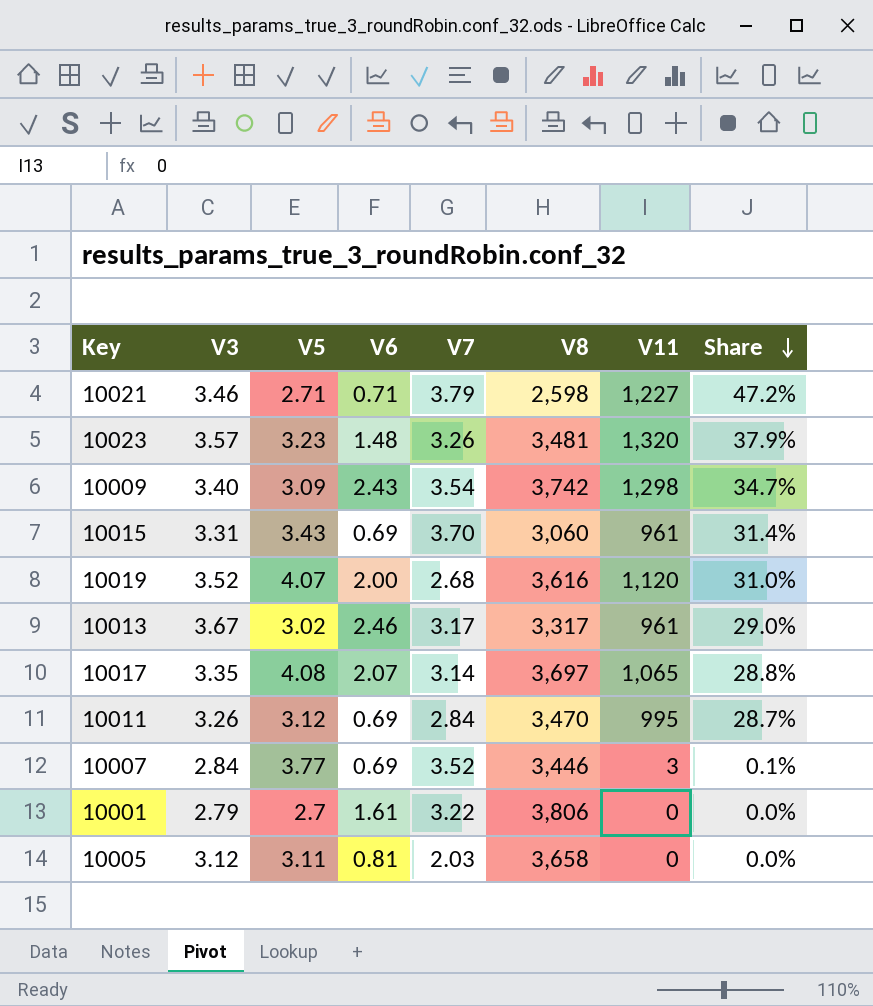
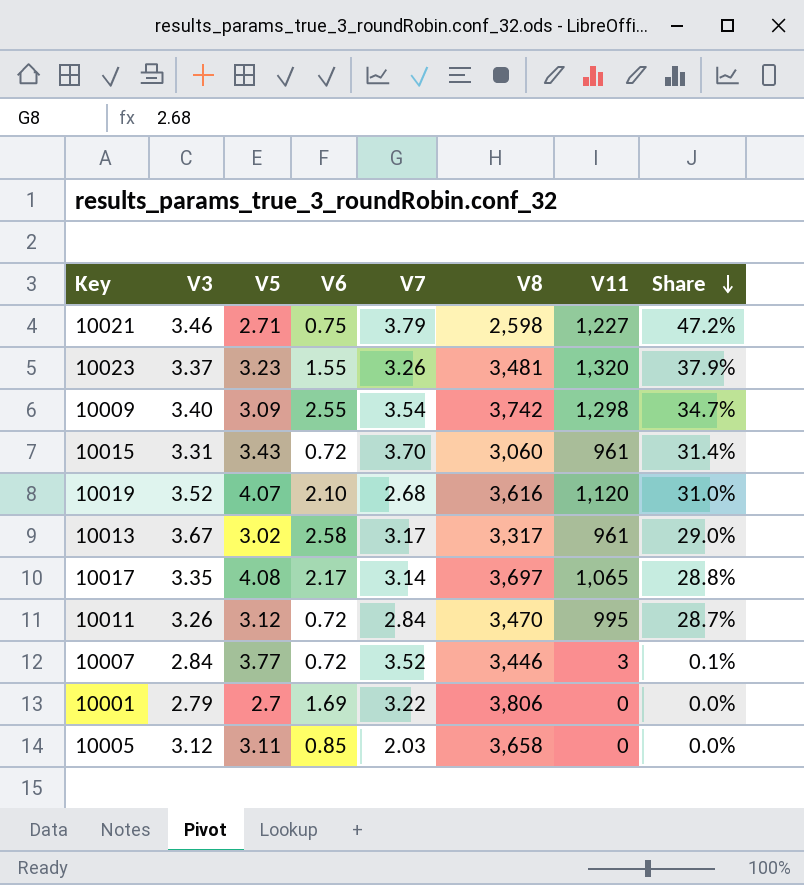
10021 | V6: 0.71 -> 0.75
10023 | V3: 3.57 -> 3.37
10023 | V6: 1.48 -> 1.55
10009 | V6: 2.43 -> 2.55
10015 | V6: 0.69 -> 0.72
10019 | V6: 2.00 -> 2.10
10013 | V6: 2.46 -> 2.58
10017 | V6: 2.07 -> 2.17
10011 | V6: 0.69 -> 0.72
10007 | V6: 0.69 -> 0.72
10001 | V6: 1.61 -> 1.69
10005 | V6: 0.81 -> 0.85

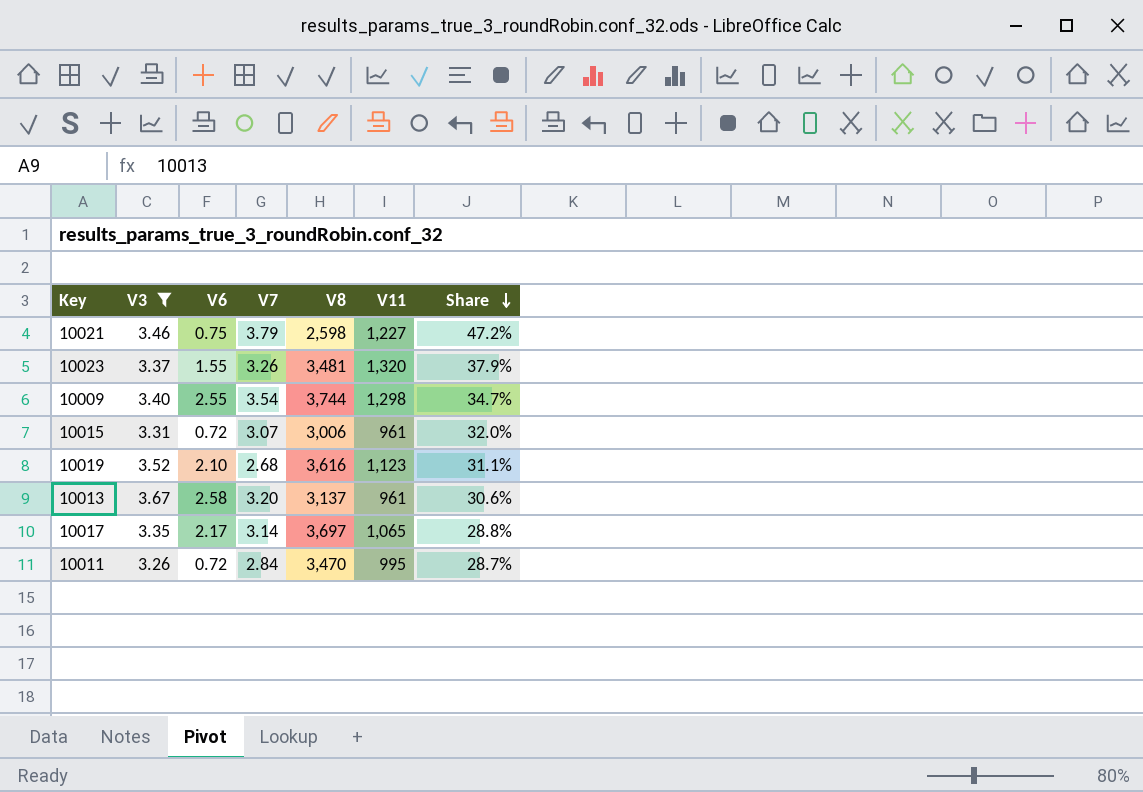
filter: none -> V3 >= 3.26
column V5 | position: 3 -> none
10009 | V8: 3,742 -> 3,744
10015 | V7: 3.70 -> 3.07
10015 | V8: 3,060 -> 3,006
10015 | Share: 31.4% -> 32.0%
10019 | V11: 1,120 -> 1,123
10019 | Share: 31.0% -> 31.1%
10013 | V7: 3.17 -> 3.20
10013 | V8: 3,317 -> 3,137
10013 | Share: 29.0% -> 30.6%

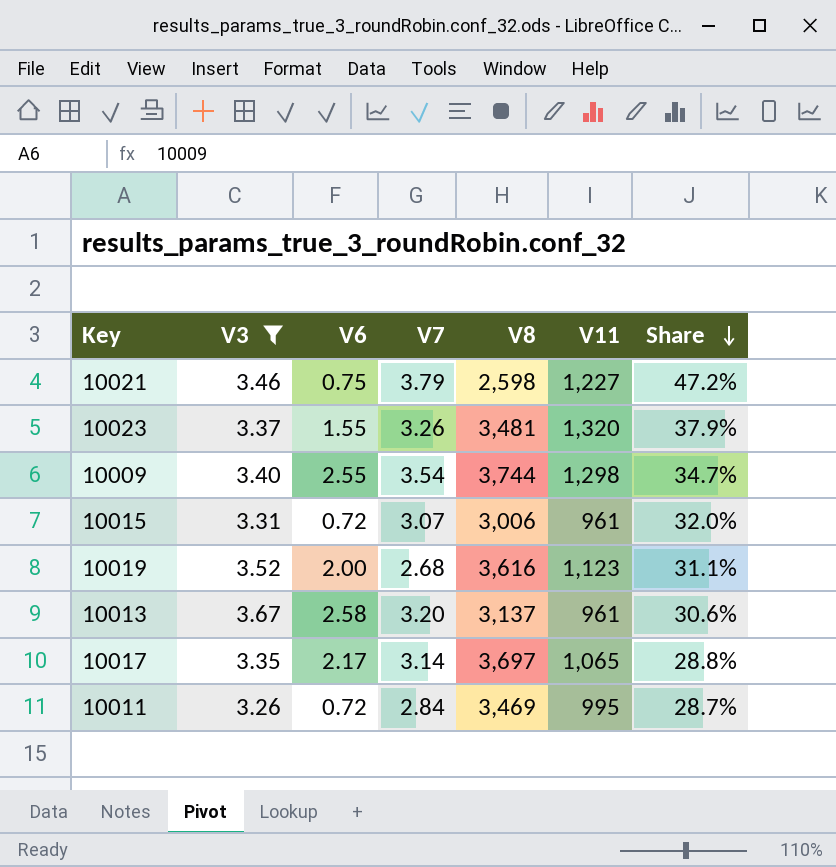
10019 | V6: 2.10 -> 2.00
10011 | V8: 3,470 -> 3,469

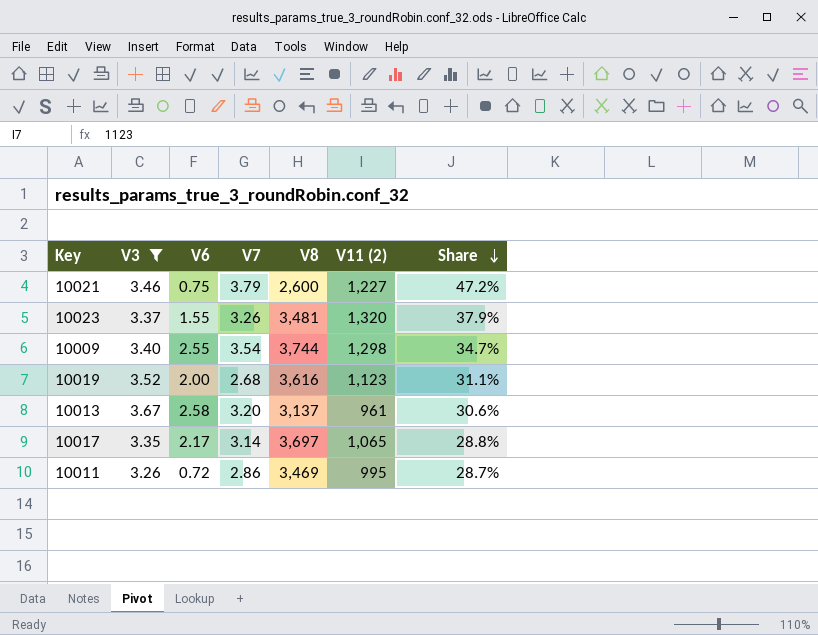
column name: V11 -> V11 (2)
row 10015: 3.31 | 0.72 | 3.07 | 3,006 | 961 | 32.0% -> none
10021 | V8: 2,598 -> 2,600
10011 | V7: 2.84 -> 2.86

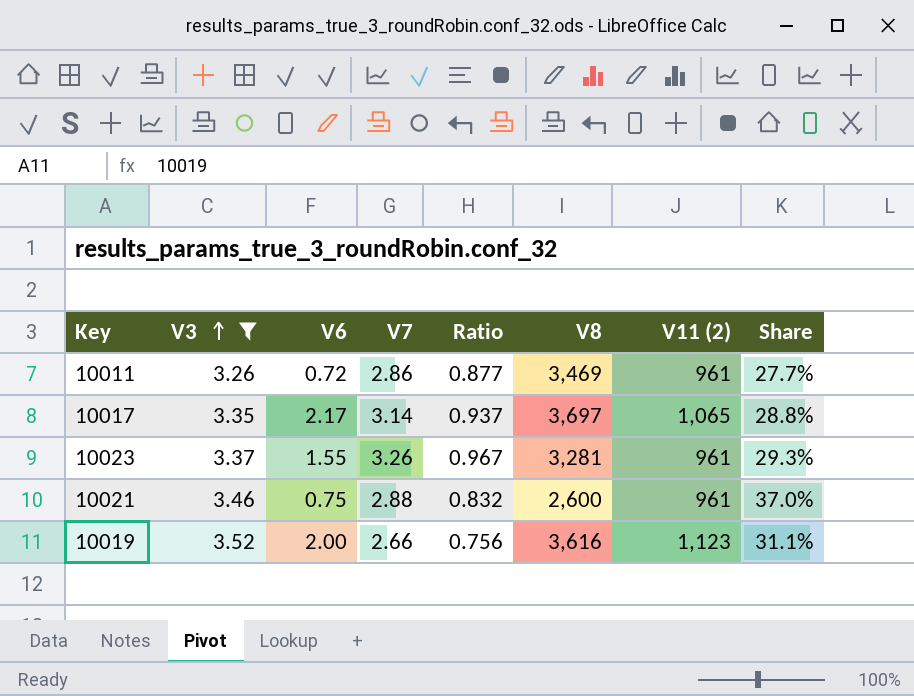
row order: Share descending -> V3 ascending
column Ratio | formula: none -> [V7] / [V3]
row 10009: 3.40 | 2.55 | 3.54 | 3,744 | 1,298 | 34.7% -> none
row 10013: 3.67 | 2.58 | 3.20 | 3,137 | 961 | 30.6% -> none
10011 | V11 (2): 995 -> 961
10011 | Share: 28.7% -> 27.7%
10023 | V8: 3,481 -> 3,281
10023 | V11 (2): 1,320 -> 961
10023 | Share: 37.9% -> 29.3%
10021 | V7: 3.79 -> 2.88
10021 | V11 (2): 1,227 -> 961
10021 | Share: 47.2% -> 37.0%
10019 | V7: 2.68 -> 2.66

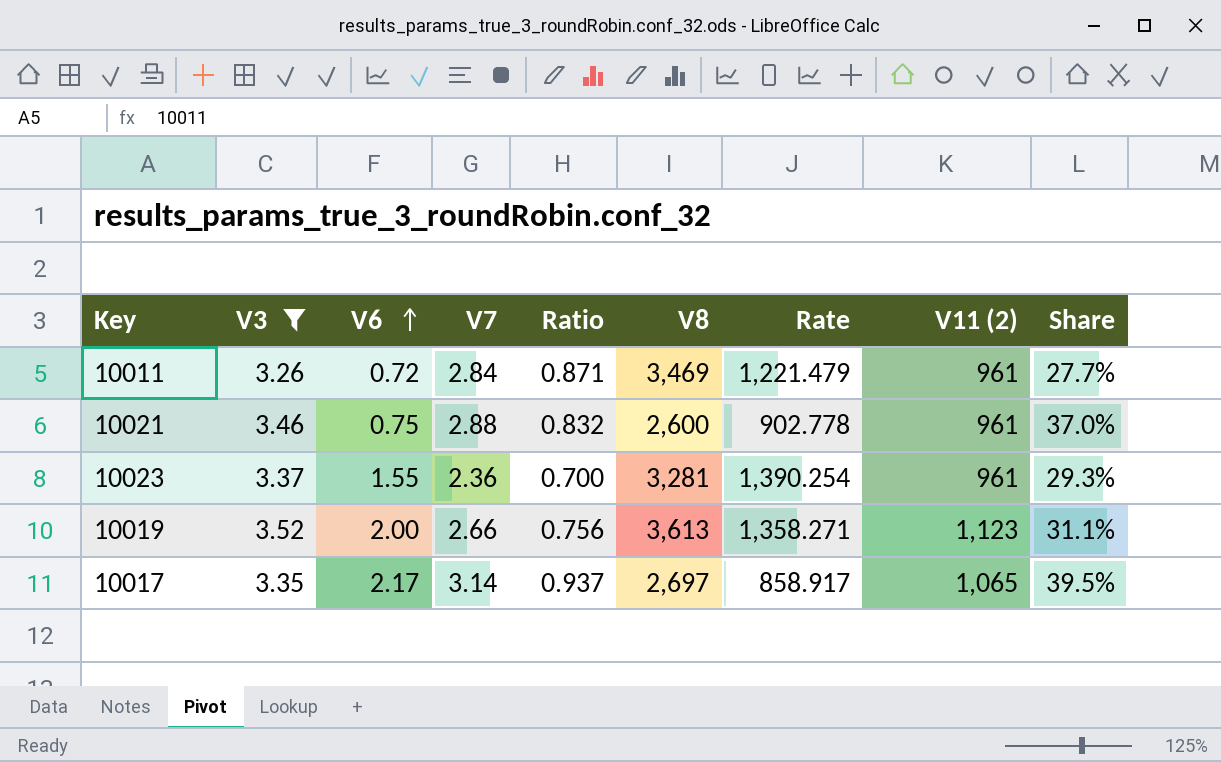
row order: V3 ascending -> V6 ascending
column Rate | formula: none -> [V8] / [V7]
10011 | V7: 2.86 -> 2.84
10011 | Ratio: 0.877 -> 0.871
10023 | V7: 3.26 -> 2.36
10023 | Ratio: 0.967 -> 0.700
10019 | V8: 3,616 -> 3,613
10017 | V8: 3,697 -> 2,697
10017 | Share: 28.8% -> 39.5%

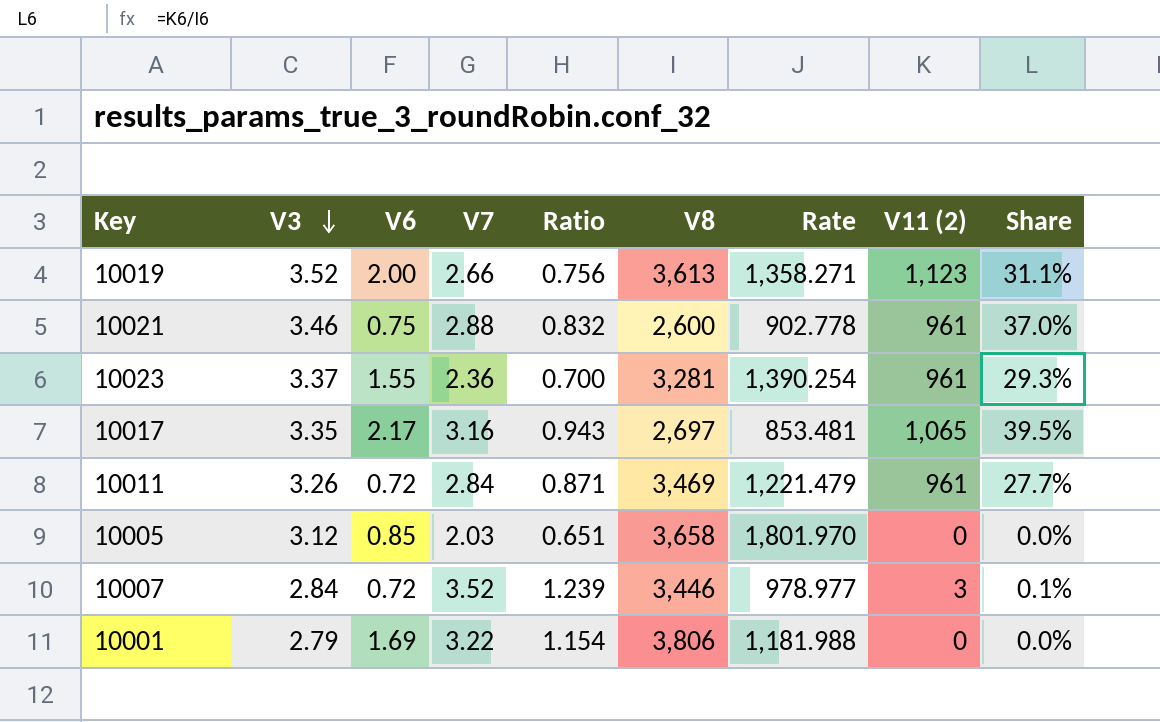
filter: V3 >= 3.26 -> none
row order: V6 ascending -> V3 descending
10017 | V7: 3.14 -> 3.16
10017 | Ratio: 0.937 -> 0.943
10017 | Rate: 858.917 -> 853.481

